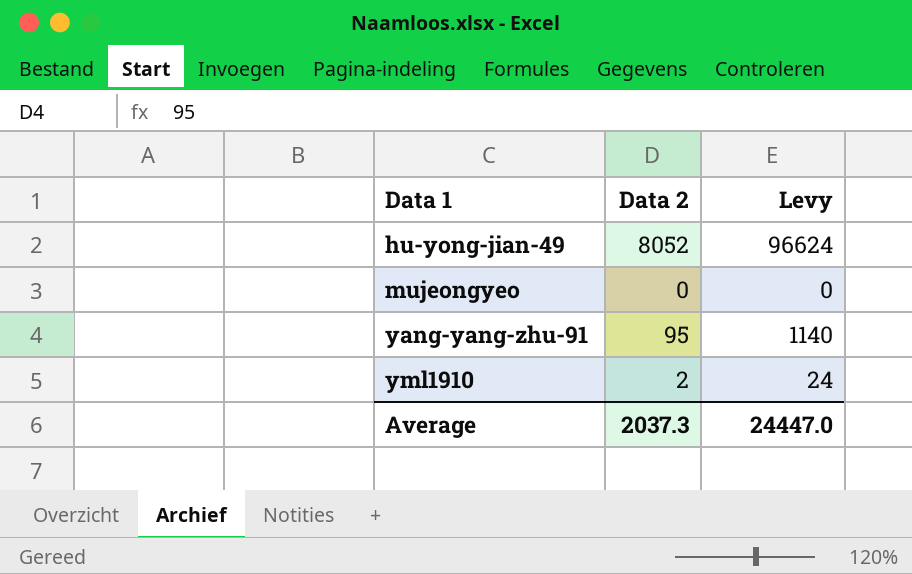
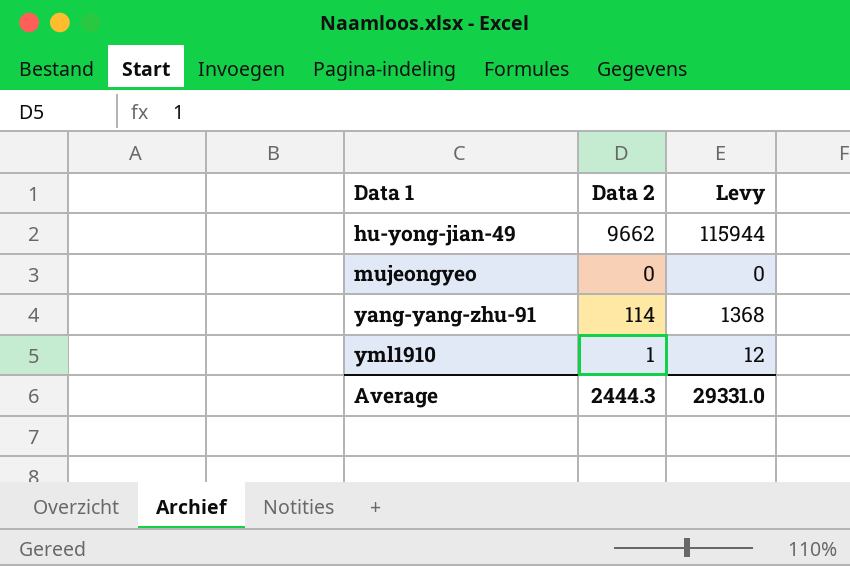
hu-yong-jian-49 | Data 2: 8052 -> 9662
hu-yong-jian-49 | Levy: 96624 -> 115944
yang-yang-zhu-91 | Data 2: 95 -> 114
yang-yang-zhu-91 | Levy: 1140 -> 1368
yml1910 | Data 2: 2 -> 1
yml1910 | Levy: 24 -> 12
Average | Data 2: 2037.3 -> 2444.3
Average | Levy: 24447.0 -> 29331.0

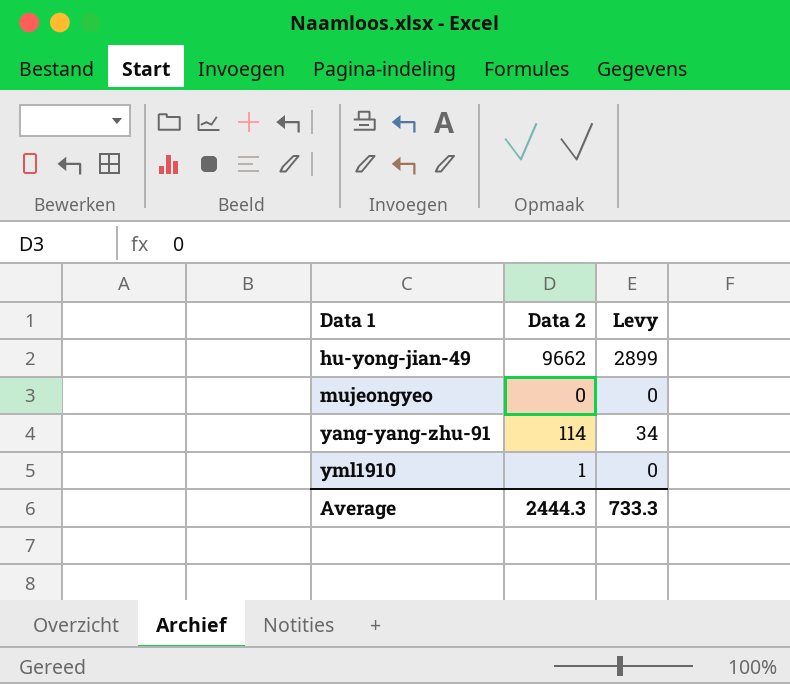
column Levy | formula: [Data 2] * 12 -> [Data 2] * 0.3
Average | Levy: 29331.0 -> 733.3

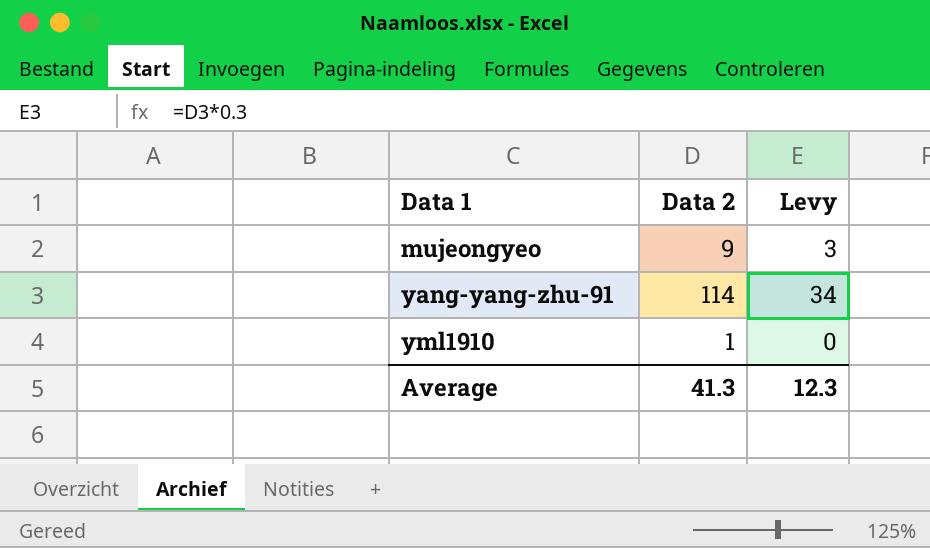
row hu-yong-jian-49: 9662 | 2899 -> none
mujeongyeo | Data 2: 0 -> 9
mujeongyeo | Levy: 0 -> 3
Average | Data 2: 2444.3 -> 41.3
Average | Levy: 733.3 -> 12.3

